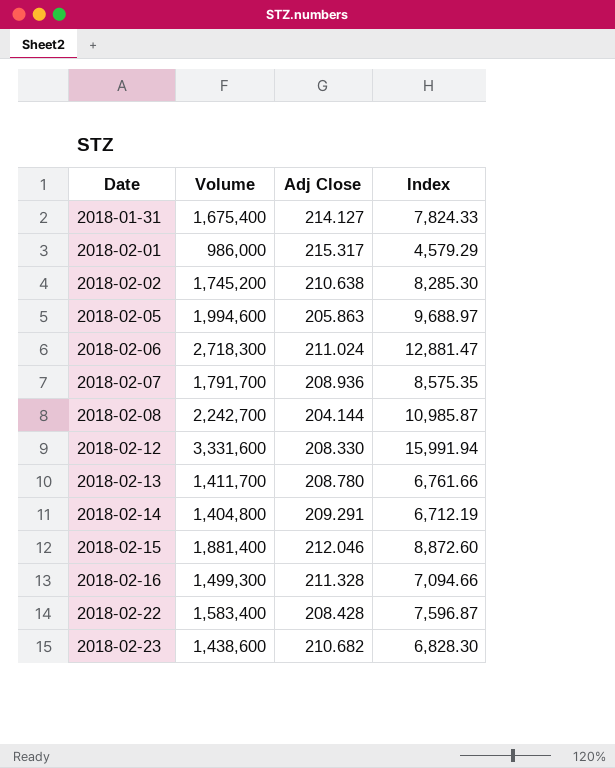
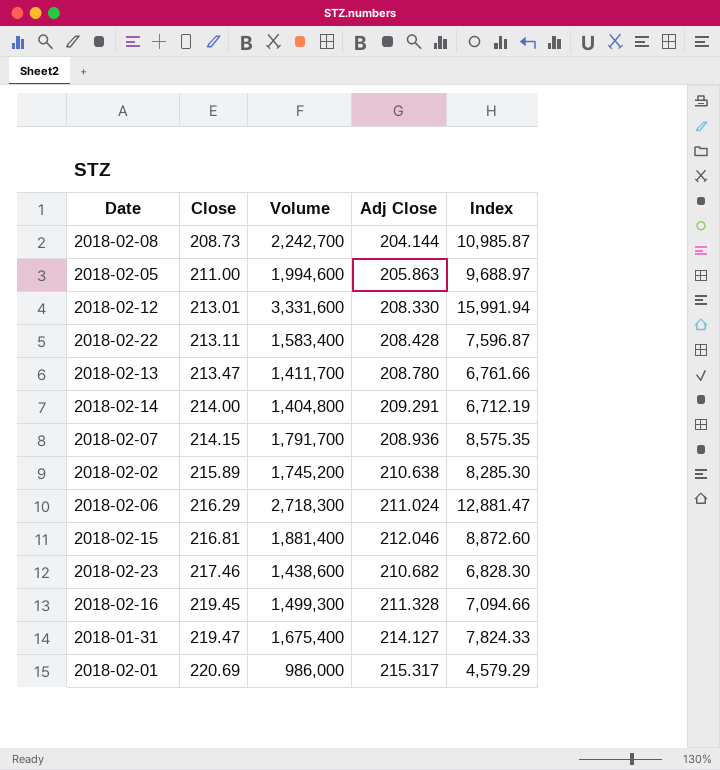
row order: Date ascending -> Close ascending
column Close | position: none -> 2

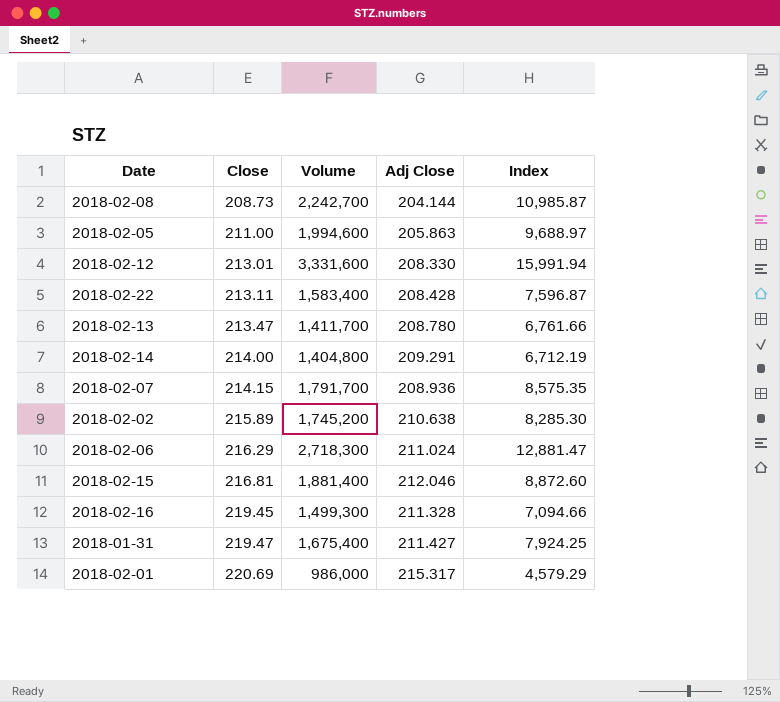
row 2018-02-23: 217.46 | 1,438,600 | 210.682 | 6,828.30 -> none
2018-01-31 | Adj Close: 214.127 -> 211.427
2018-01-31 | Index: 7,824.33 -> 7,924.25

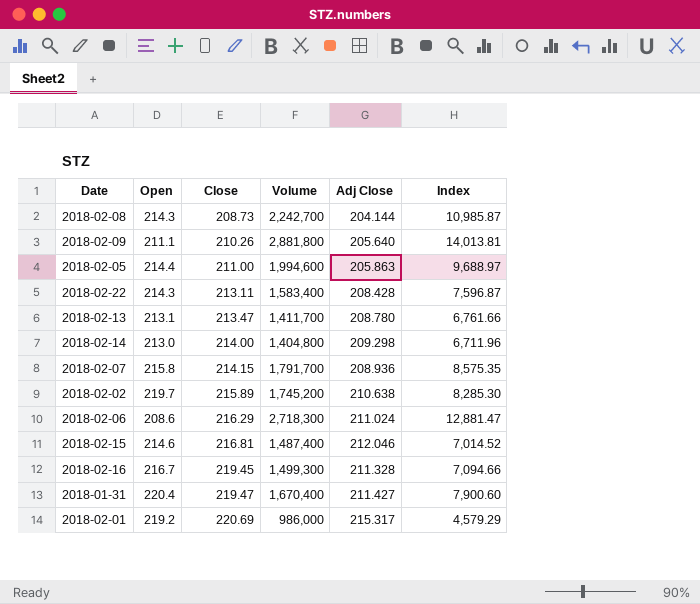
column Open | position: none -> 2
row 2018-02-12: 213.01 | 3,331,600 | 208.330 | 15,991.94 -> none
row 2018-02-09: none -> 211.1 | 210.26 | 2,881,800 | 205.640 | 14,013.81
2018-02-14 | Adj Close: 209.291 -> 209.298
2018-02-14 | Index: 6,712.19 -> 6,711.96
2018-02-15 | Volume: 1,881,400 -> 1,487,400
2018-02-15 | Index: 8,872.60 -> 7,014.52
2018-01-31 | Volume: 1,675,400 -> 1,670,400
2018-01-31 | Index: 7,924.25 -> 7,900.60

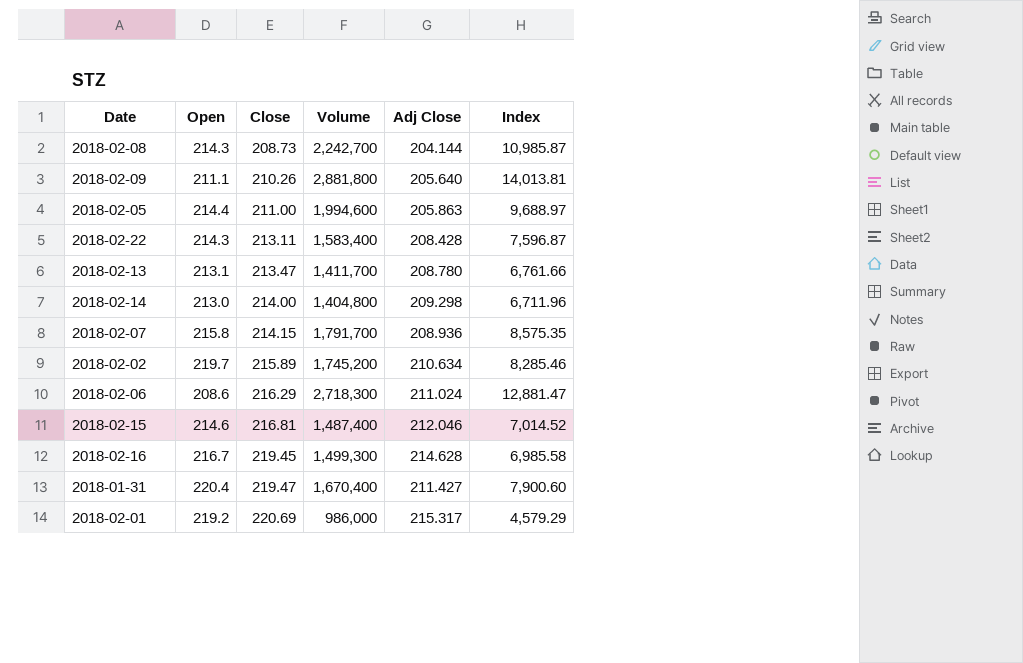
2018-02-02 | Adj Close: 210.638 -> 210.634
2018-02-02 | Index: 8,285.30 -> 8,285.46
2018-02-16 | Adj Close: 211.328 -> 214.628
2018-02-16 | Index: 7,094.66 -> 6,985.58

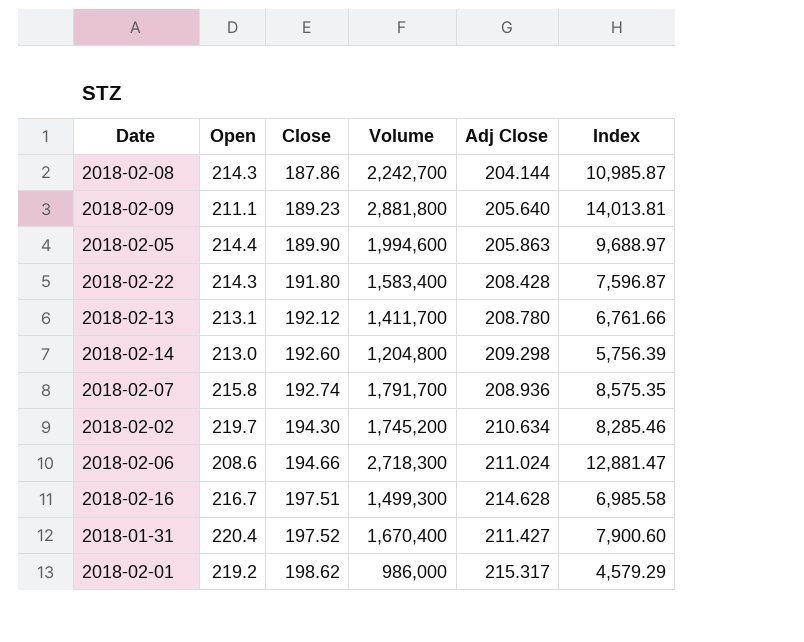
row 2018-02-15: 214.6 | 216.81 | 1,487,400 | 212.046 | 7,014.52 -> none
2018-02-08 | Close: 208.73 -> 187.86
2018-02-09 | Close: 210.26 -> 189.23
2018-02-05 | Close: 211.00 -> 189.90
2018-02-22 | Close: 213.11 -> 191.80
2018-02-13 | Close: 213.47 -> 192.12
2018-02-14 | Close: 214.00 -> 192.60
2018-02-14 | Volume: 1,404,800 -> 1,204,800
2018-02-14 | Index: 6,711.96 -> 5,756.39
2018-02-07 | Close: 214.15 -> 192.74
2018-02-02 | Close: 215.89 -> 194.30
2018-02-06 | Close: 216.29 -> 194.66
2018-02-16 | Close: 219.45 -> 197.51
2018-01-31 | Close: 219.47 -> 197.52
2018-02-01 | Close: 220.69 -> 198.62

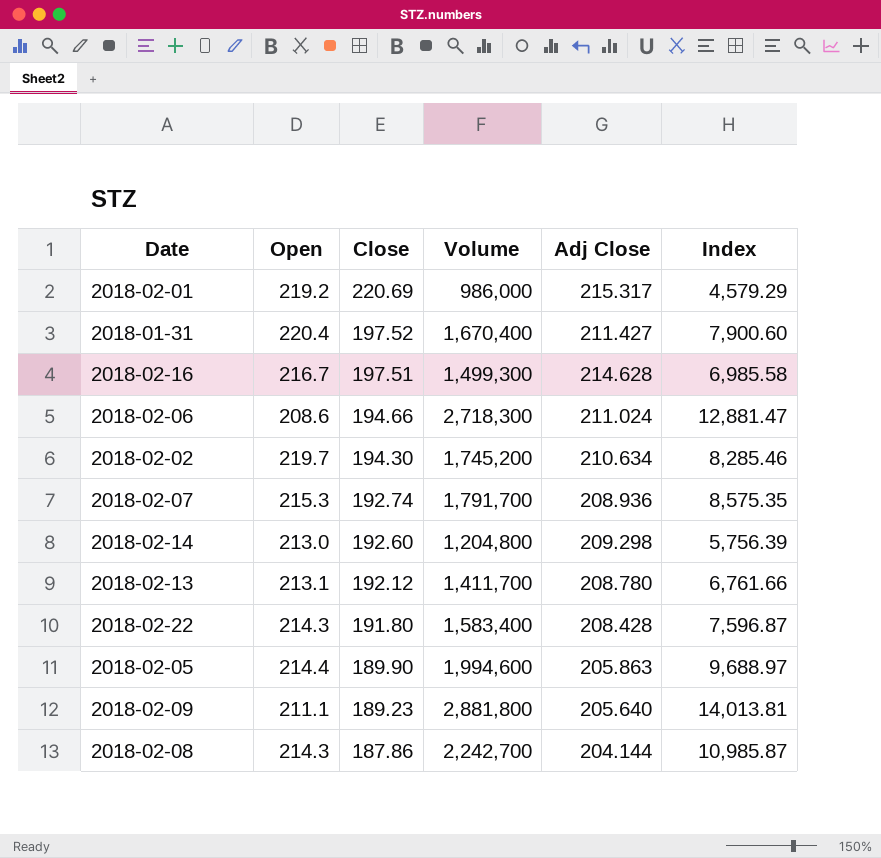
row order: Close ascending -> Close descending
2018-02-01 | Close: 198.62 -> 220.69
2018-02-07 | Open: 215.8 -> 215.3

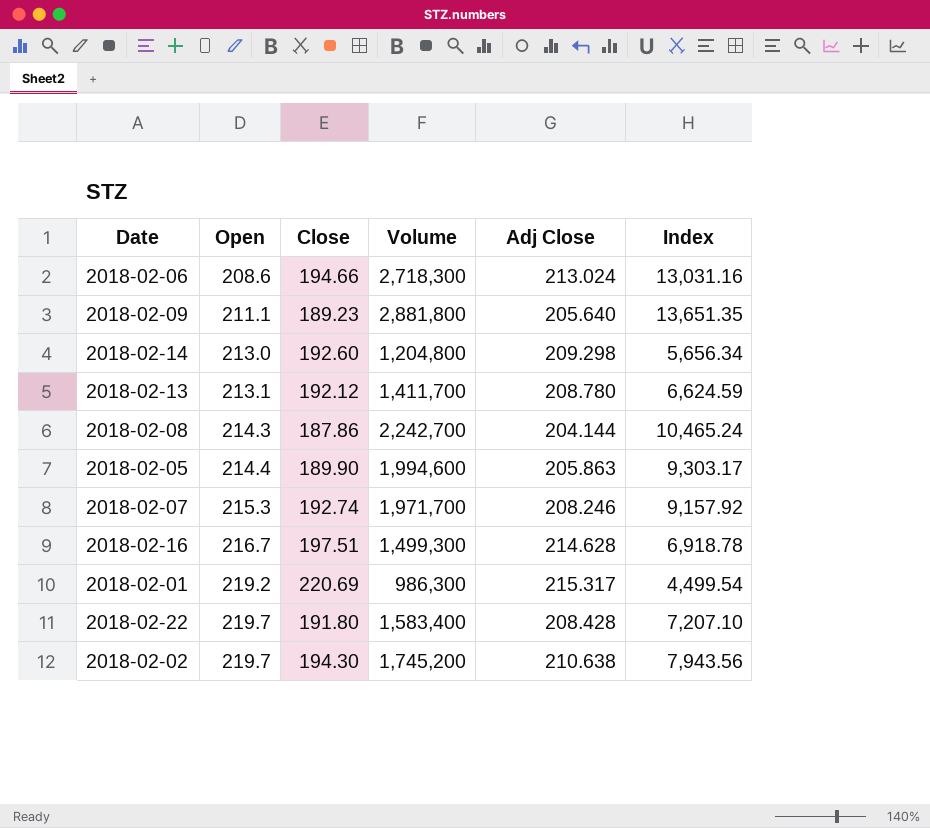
row order: Close descending -> Open ascending
column Index | formula: [Volume] / [Adj Close] -> [Volume] / [Open]
row 2018-01-31: 220.4 | 197.52 | 1,670,400 | 211.427 | 7,900.60 -> none
2018-02-06 | Adj Close: 211.024 -> 213.024
2018-02-07 | Volume: 1,791,700 -> 1,971,700
2018-02-07 | Adj Close: 208.936 -> 208.246
2018-02-01 | Volume: 986,000 -> 986,300
2018-02-22 | Open: 214.3 -> 219.7
2018-02-02 | Adj Close: 210.634 -> 210.638

